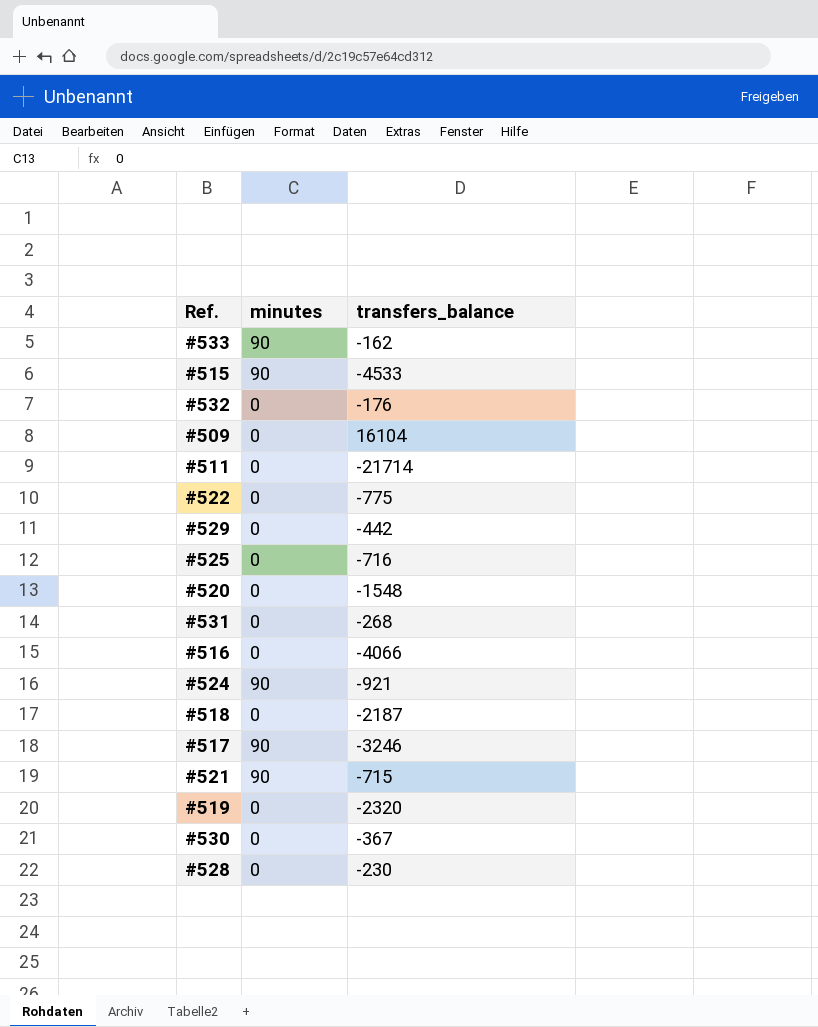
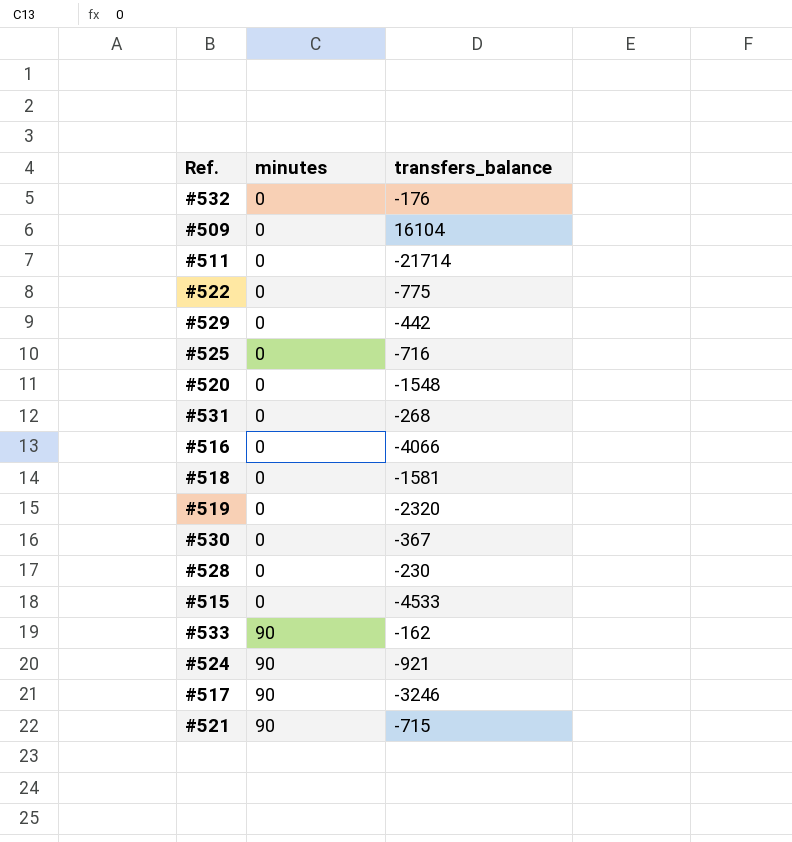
row order: none -> minutes ascending
#518 | transfers_balance: -2187 -> -1581
#515 | minutes: 90 -> 0

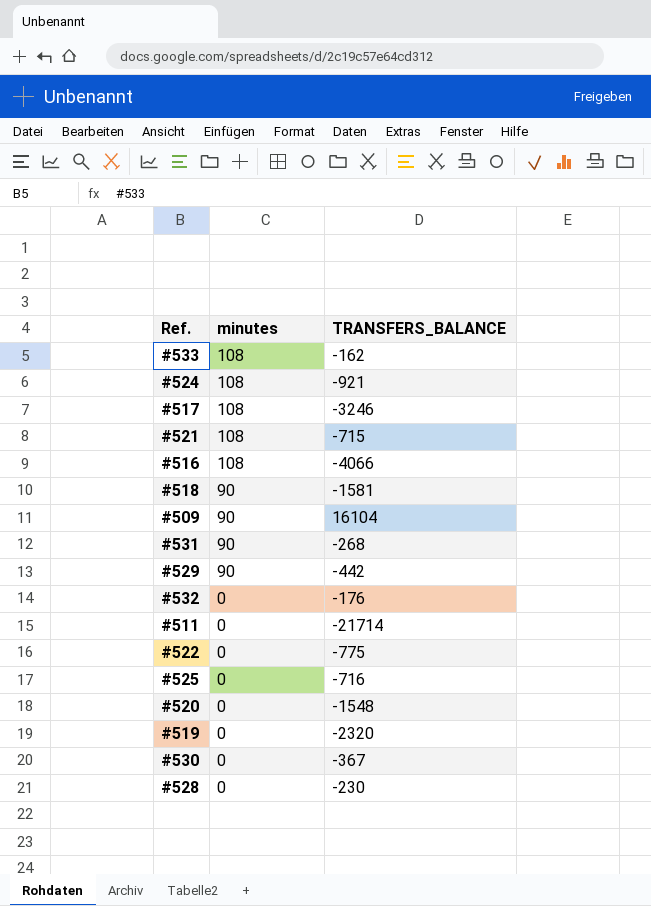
row order: minutes ascending -> minutes descending
column name: transfers_balance -> TRANSFERS_BALANCE
row #515: 0 | -4533 -> none
#533 | minutes: 90 -> 108
#524 | minutes: 90 -> 108
#517 | minutes: 90 -> 108
#521 | minutes: 90 -> 108
#516 | minutes: 0 -> 108
#518 | minutes: 0 -> 90
#509 | minutes: 0 -> 90
#531 | minutes: 0 -> 90
#529 | minutes: 0 -> 90

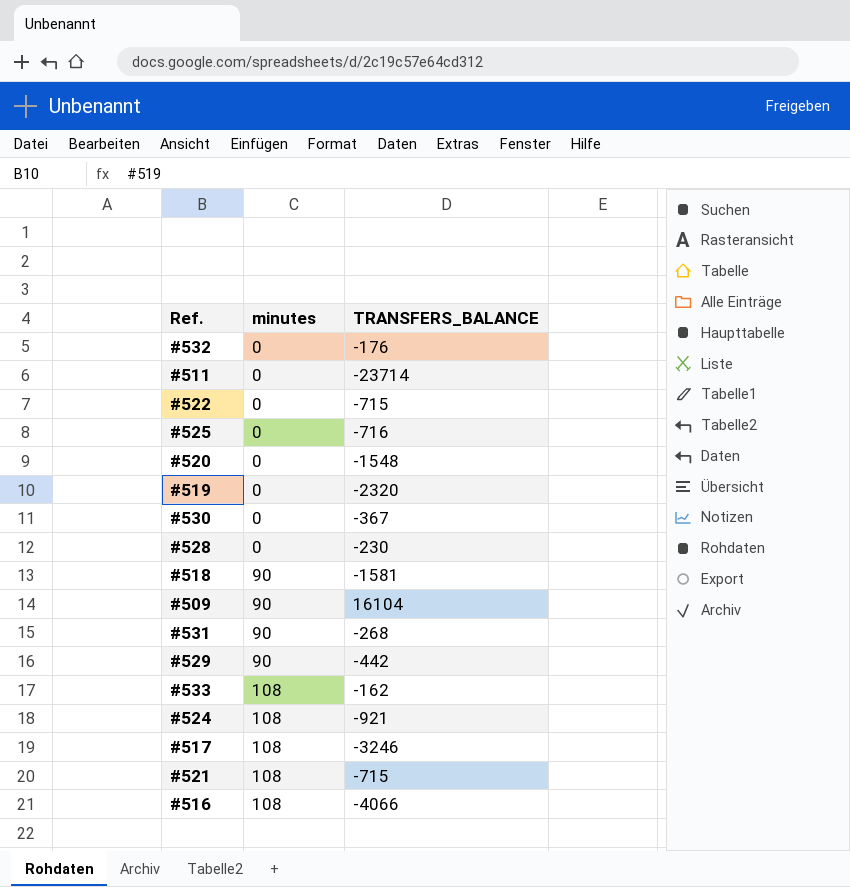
row order: minutes descending -> minutes ascending
#511 | TRANSFERS_BALANCE: -21714 -> -23714
#522 | TRANSFERS_BALANCE: -775 -> -715

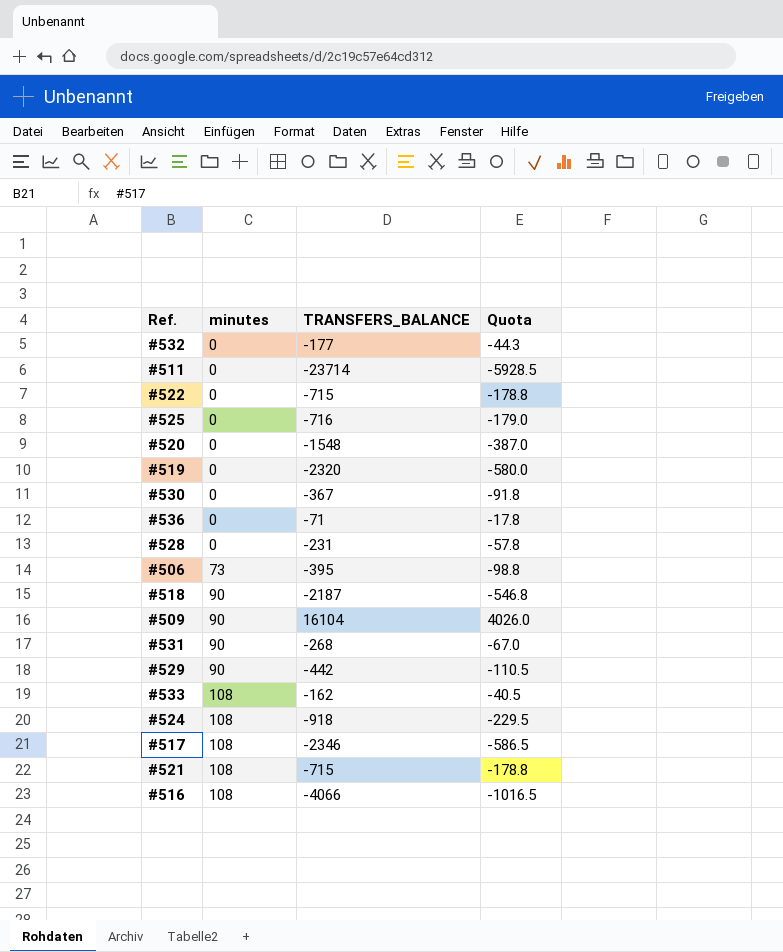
column Quota | formula: none -> [TRANSFERS_BALANCE] * 0.25
#532 | TRANSFERS_BALANCE: -176 -> -177
row #536: none -> 0 | -71 | -17.8
#528 | TRANSFERS_BALANCE: -230 -> -231
row #506: none -> 73 | -395 | -98.8
#518 | TRANSFERS_BALANCE: -1581 -> -2187
#524 | TRANSFERS_BALANCE: -921 -> -918
#517 | TRANSFERS_BALANCE: -3246 -> -2346

